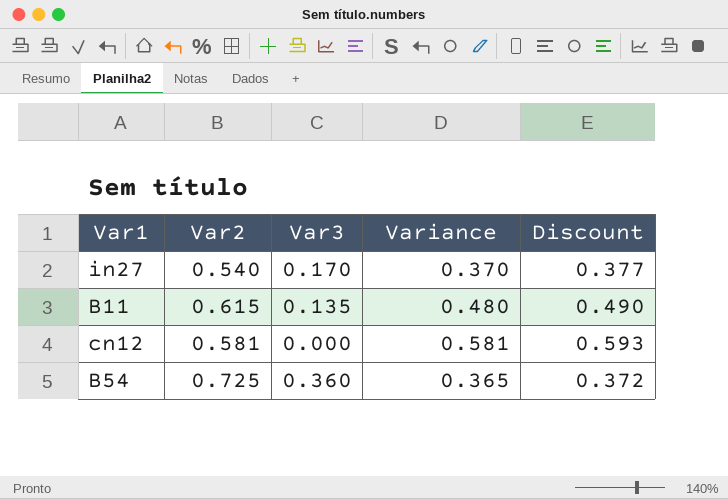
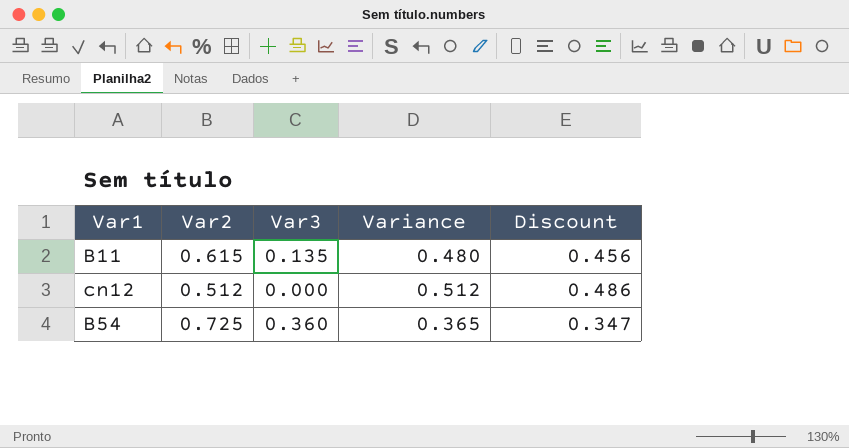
column Discount | formula: [Variance] * 1.02 -> [Variance] * 0.95
row in27: 0.540 | 0.170 | 0.370 | 0.377 -> none
cn12 | Var2: 0.581 -> 0.512
cn12 | Variance: 0.581 -> 0.512

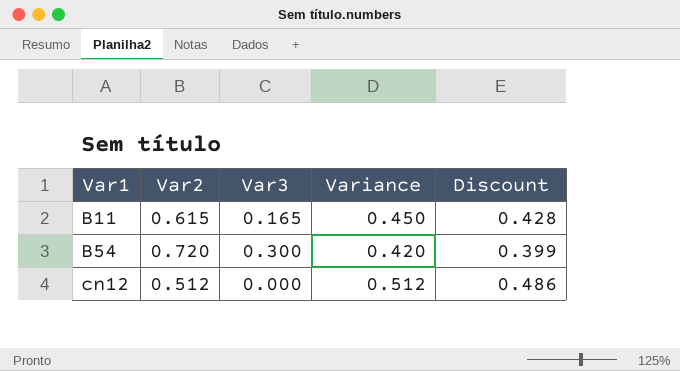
row order: none -> Var1 ascending
B11 | Var3: 0.135 -> 0.165
B11 | Variance: 0.480 -> 0.450
B11 | Discount: 0.456 -> 0.428
B54 | Var2: 0.725 -> 0.720
B54 | Var3: 0.360 -> 0.300
B54 | Variance: 0.365 -> 0.420
B54 | Discount: 0.347 -> 0.399

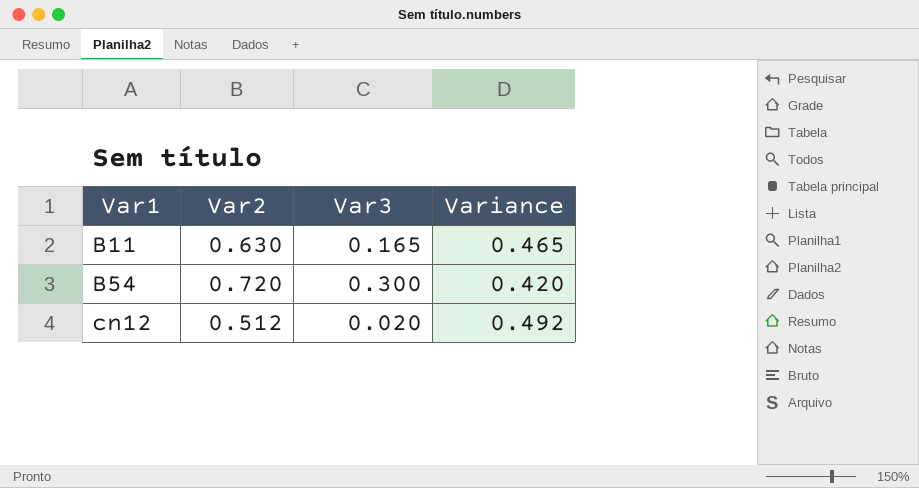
column Discount | formula: [Variance] * 0.95 -> none
B11 | Var2: 0.615 -> 0.630
B11 | Variance: 0.450 -> 0.465
cn12 | Var3: 0.000 -> 0.020
cn12 | Variance: 0.512 -> 0.492

